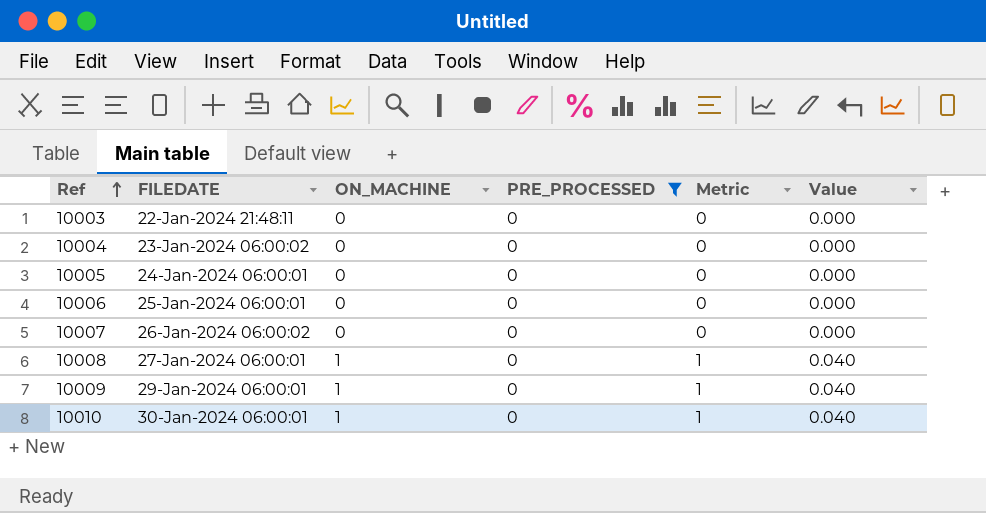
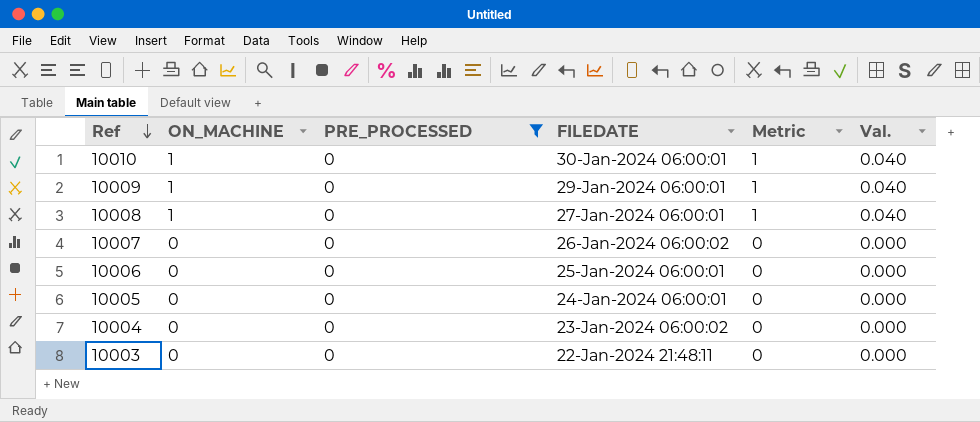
row order: Ref ascending -> Ref descending
column FILEDATE | position: 2 -> 4
column name: Value -> Val.

